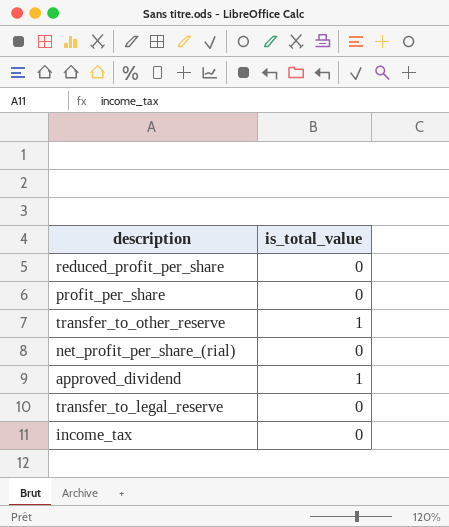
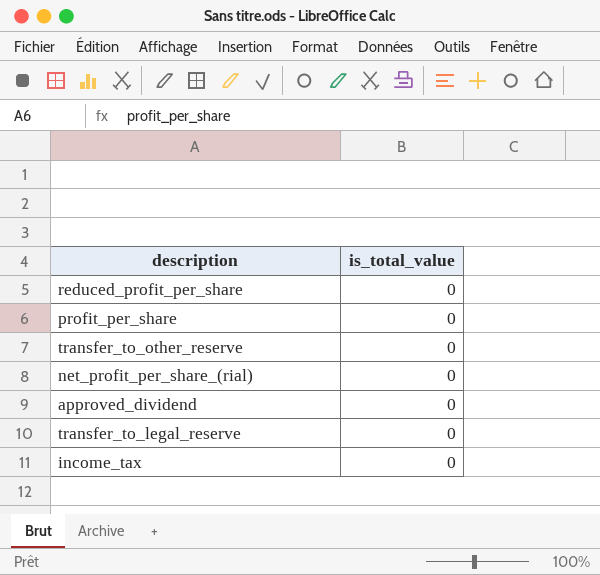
transfer_to_other_reserve | is_total_value: 1 -> 0
approved_dividend | is_total_value: 1 -> 0

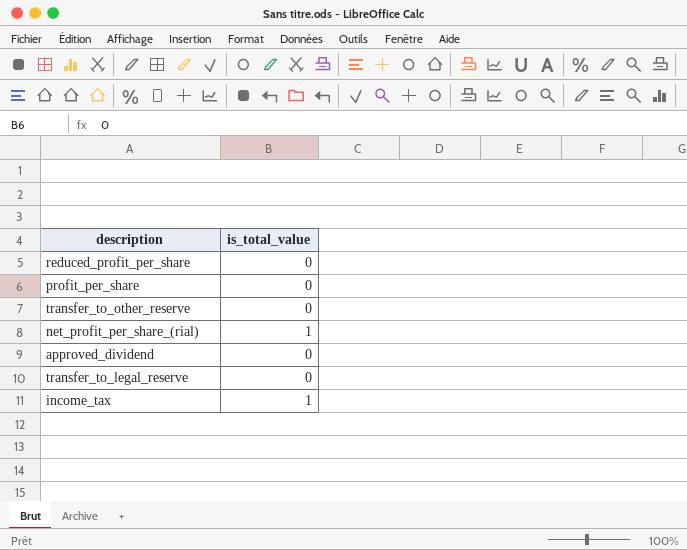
net_profit_per_share_(rial) | is_total_value: 0 -> 1
income_tax | is_total_value: 0 -> 1

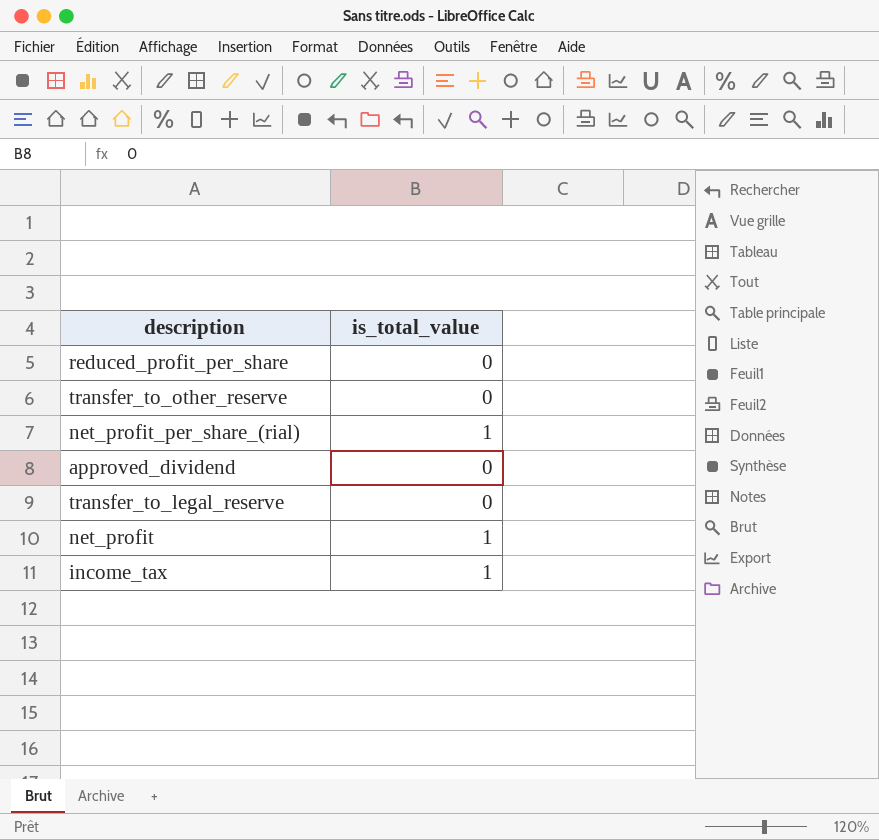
row profit_per_share: 0 -> none
row net_profit: none -> 1

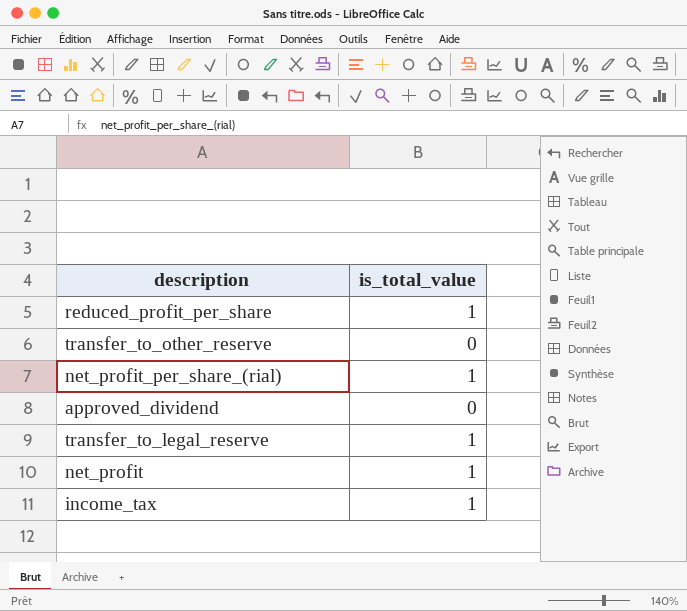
reduced_profit_per_share | is_total_value: 0 -> 1
transfer_to_legal_reserve | is_total_value: 0 -> 1

